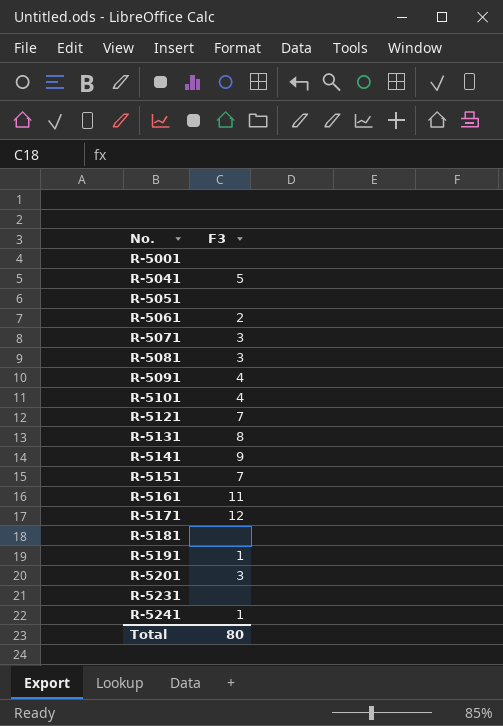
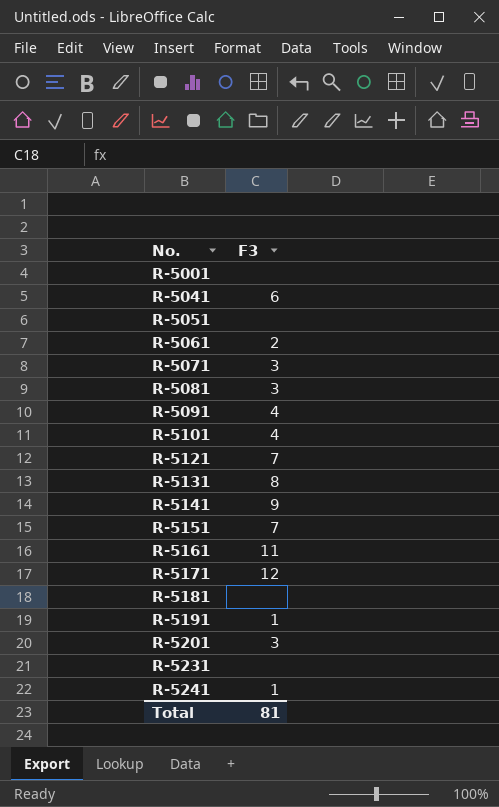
R-5041 | F3: 5 -> 6
Total | F3: 80 -> 81

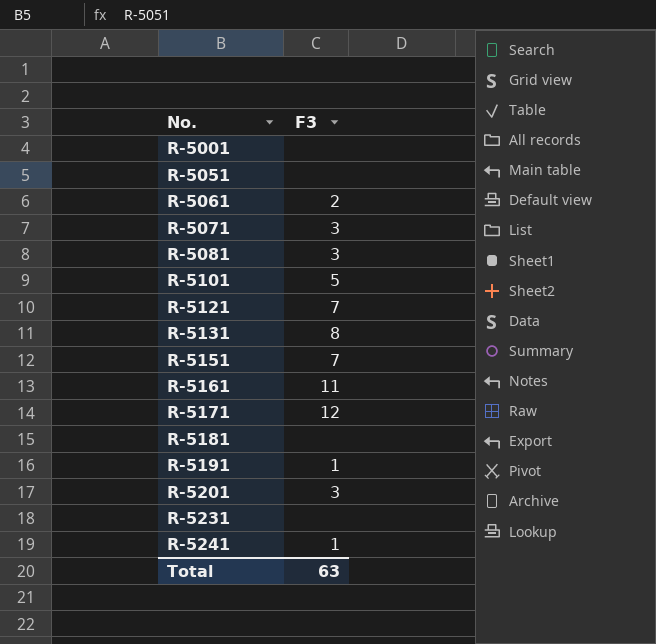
row R-5041: 6 -> none
row R-5091: 4 -> none
row R-5141: 9 -> none
R-5101 | F3: 4 -> 5
Total | F3: 81 -> 63

